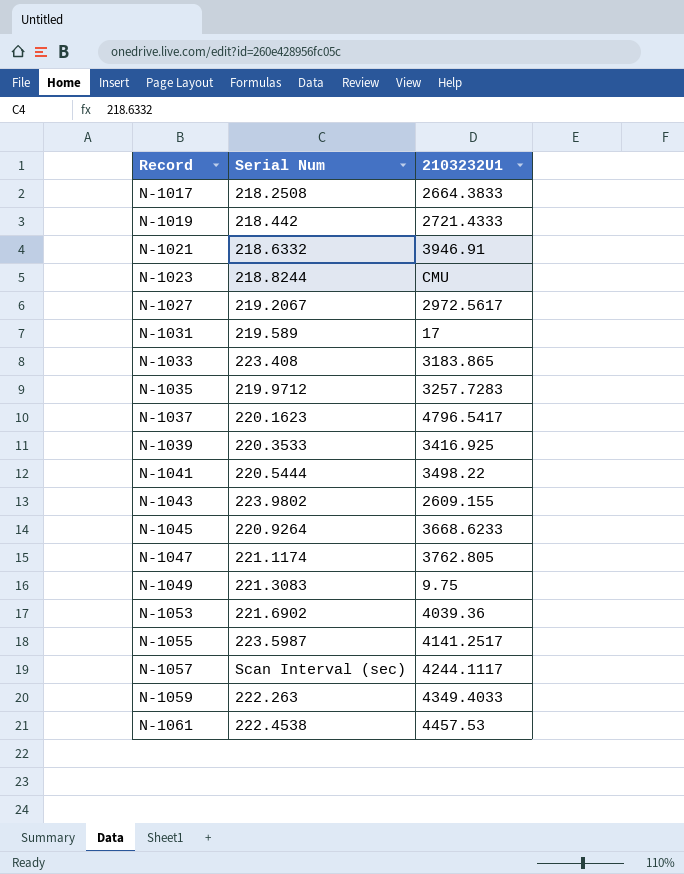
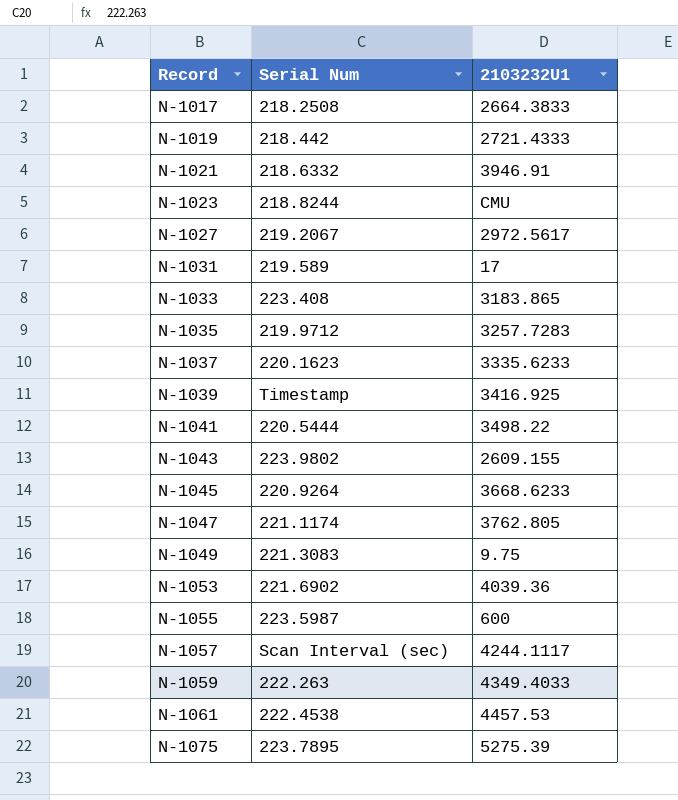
N-1037 | 2103232U1: 4796.5417 -> 3335.6233
N-1039 | Serial Num: 220.3533 -> Timestamp
N-1055 | 2103232U1: 4141.2517 -> 600
row N-1075: none -> 223.7895 | 5275.39

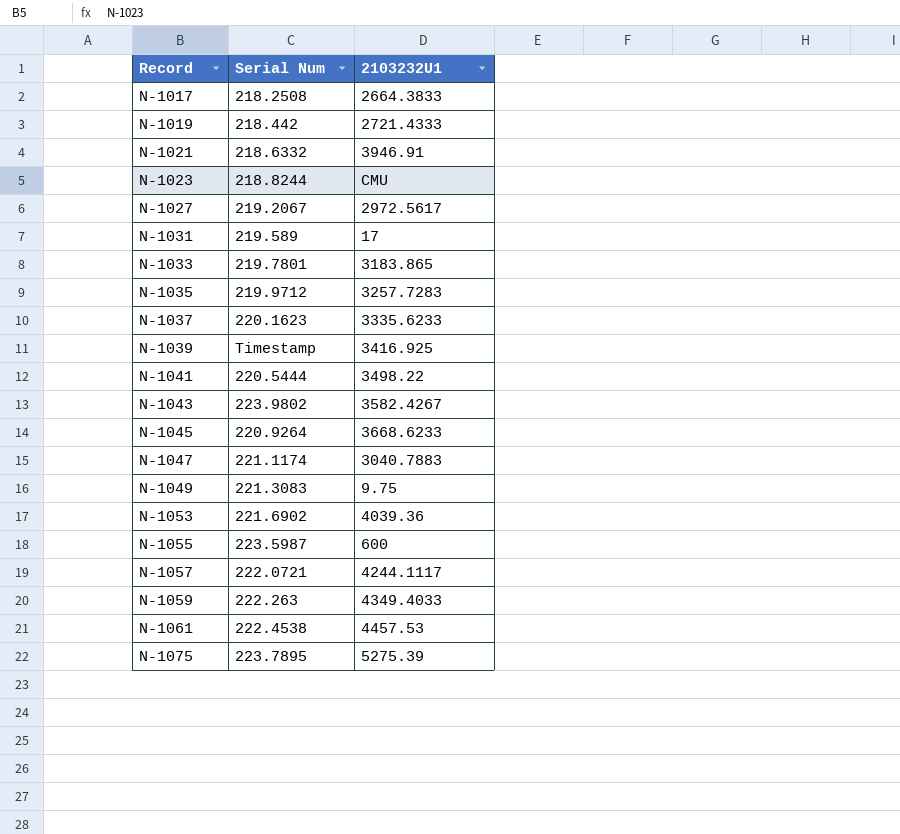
N-1033 | Serial Num: 223.408 -> 219.7801
N-1043 | 2103232U1: 2609.155 -> 3582.4267
N-1047 | 2103232U1: 3762.805 -> 3040.7883
N-1057 | Serial Num: Scan Interval (sec) -> 222.0721

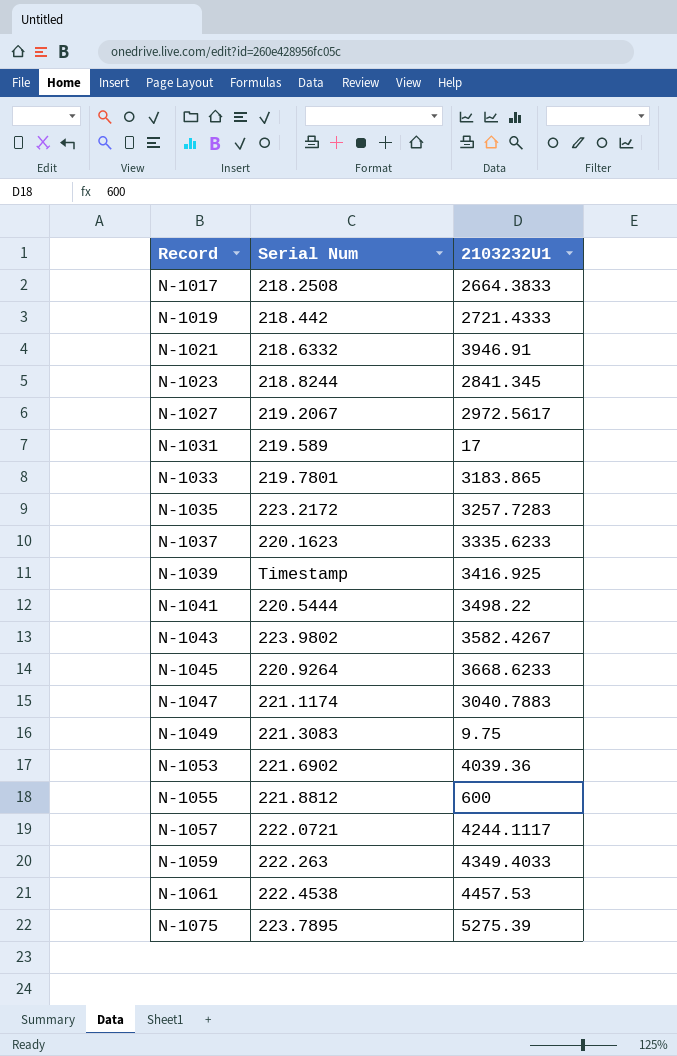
N-1023 | 2103232U1: CMU -> 2841.345
N-1035 | Serial Num: 219.9712 -> 223.2172
N-1055 | Serial Num: 223.5987 -> 221.8812

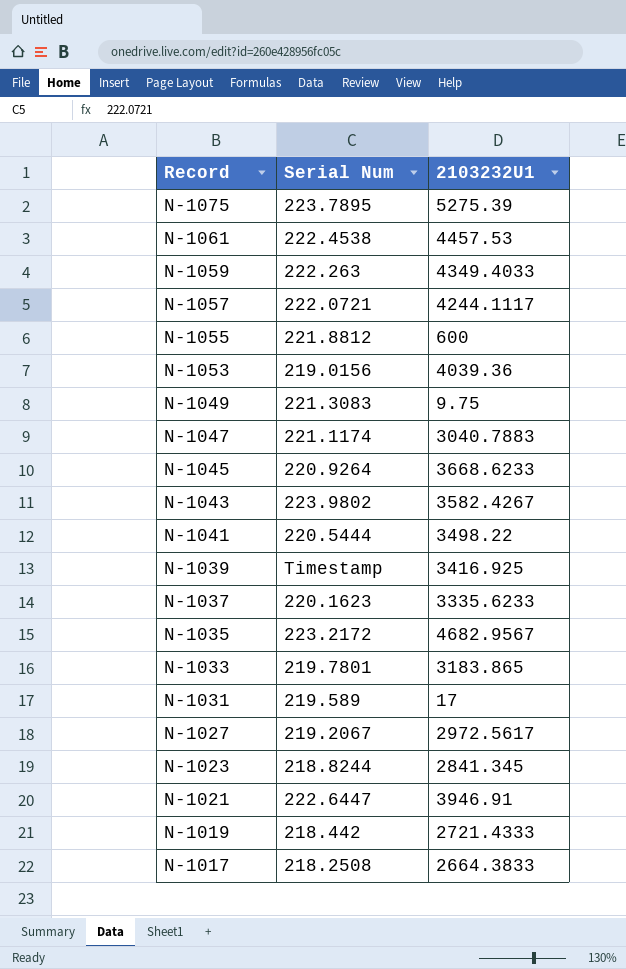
row order: Record ascending -> Record descending
N-1053 | Serial Num: 221.6902 -> 219.0156
N-1035 | 2103232U1: 3257.7283 -> 4682.9567
N-1021 | Serial Num: 218.6332 -> 222.6447

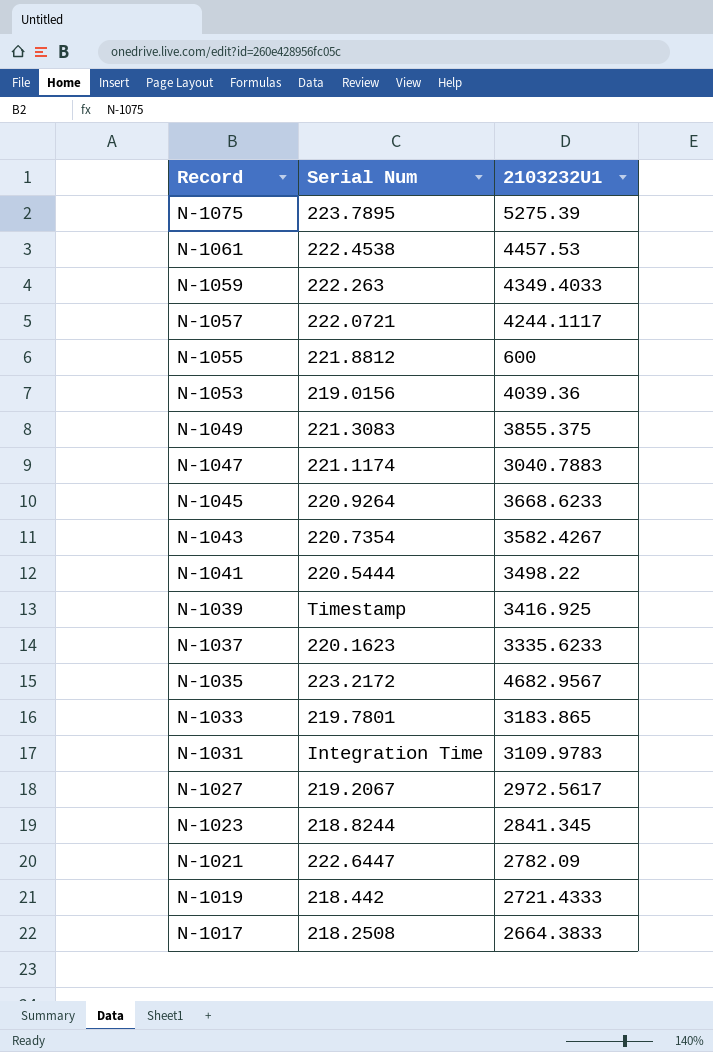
N-1049 | 2103232U1: 9.75 -> 3855.375
N-1043 | Serial Num: 223.9802 -> 220.7354
N-1031 | Serial Num: 219.589 -> Integration Time
N-1031 | 2103232U1: 17 -> 3109.9783
N-1021 | 2103232U1: 3946.91 -> 2782.09

